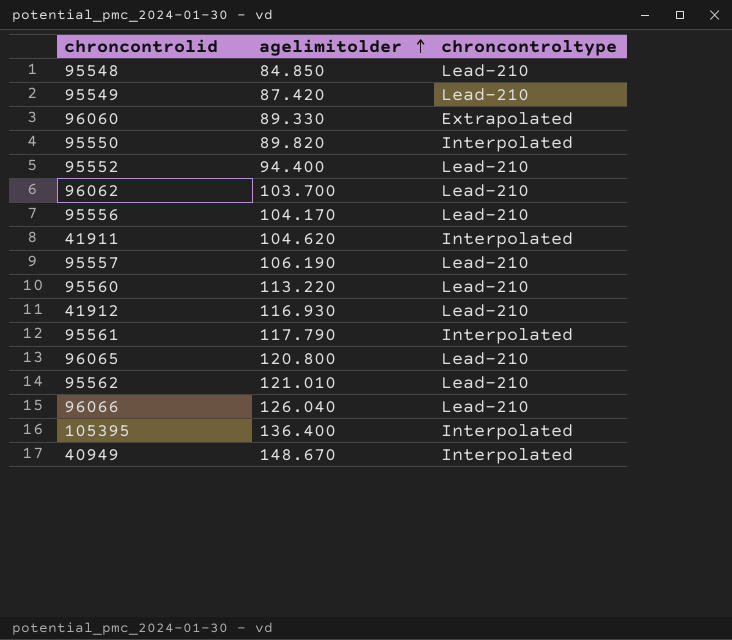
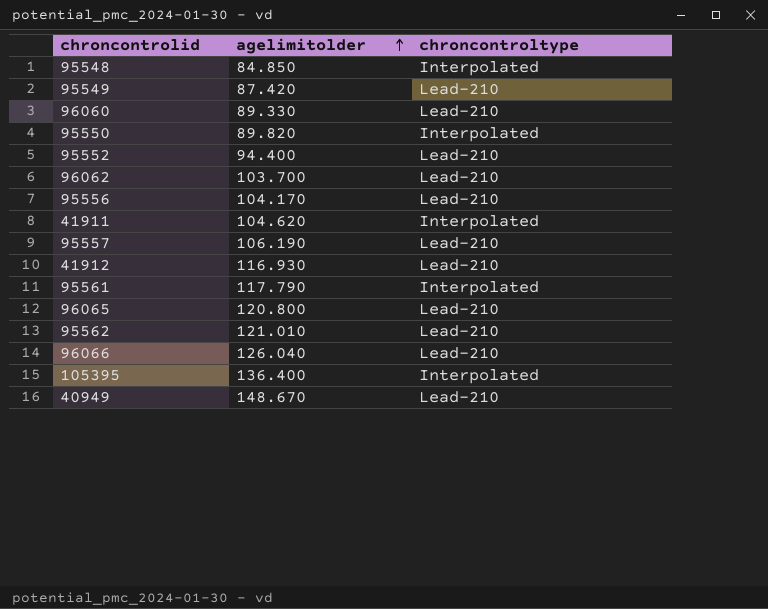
row 95560: 113.220 | Lead-210 -> none
95548 | chroncontroltype: Lead-210 -> Interpolated
96060 | chroncontroltype: Extrapolated -> Lead-210
40949 | chroncontroltype: Interpolated -> Lead-210

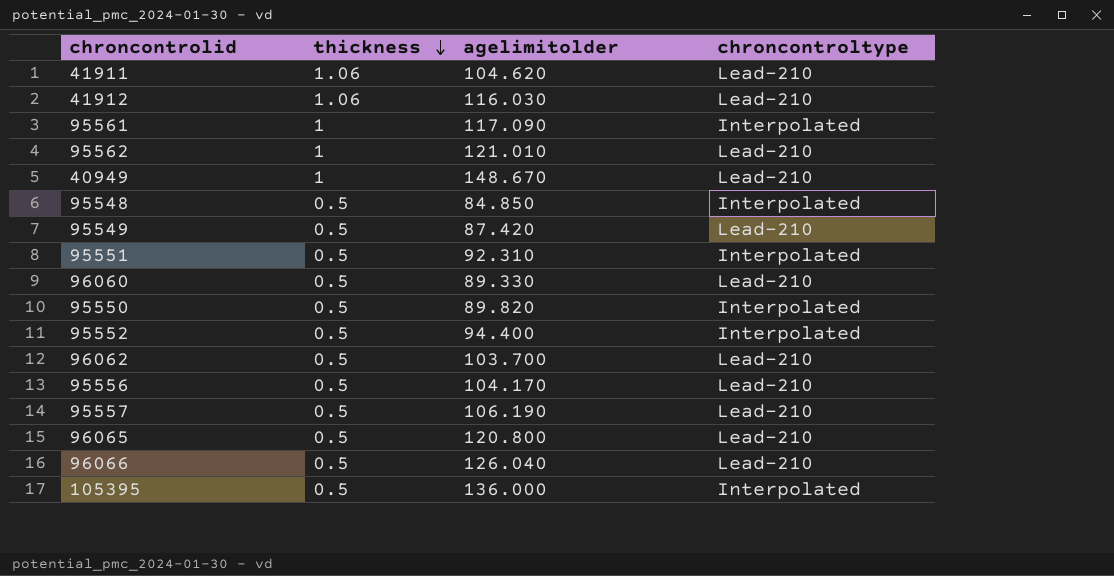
row order: agelimitolder ascending -> thickness descending
column thickness | position: none -> 2
41911 | chroncontroltype: Interpolated -> Lead-210
41912 | agelimitolder: 116.930 -> 116.030
95561 | agelimitolder: 117.790 -> 117.090
row 95551: none -> 0.5 | 92.310 | Interpolated
95552 | chroncontroltype: Lead-210 -> Interpolated
105395 | agelimitolder: 136.400 -> 136.000

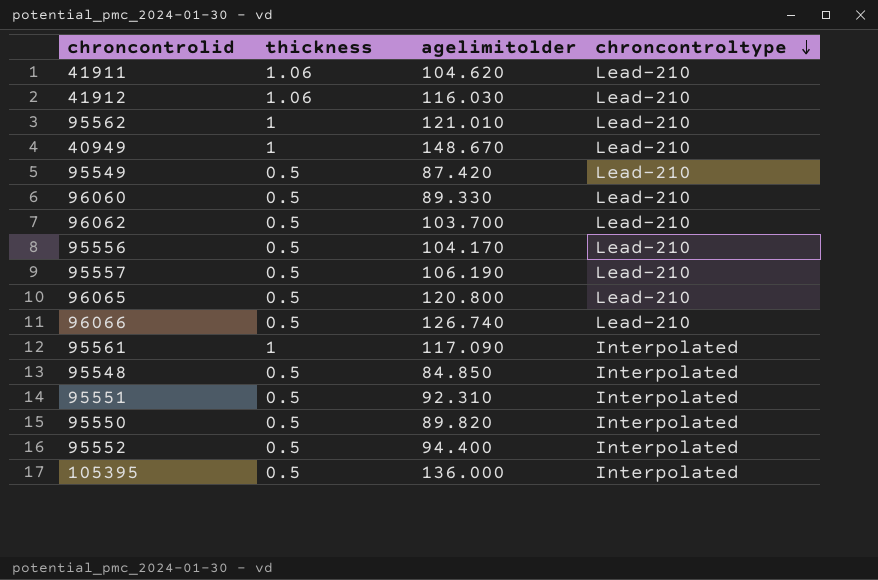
row order: thickness descending -> chroncontroltype descending
96066 | agelimitolder: 126.040 -> 126.740

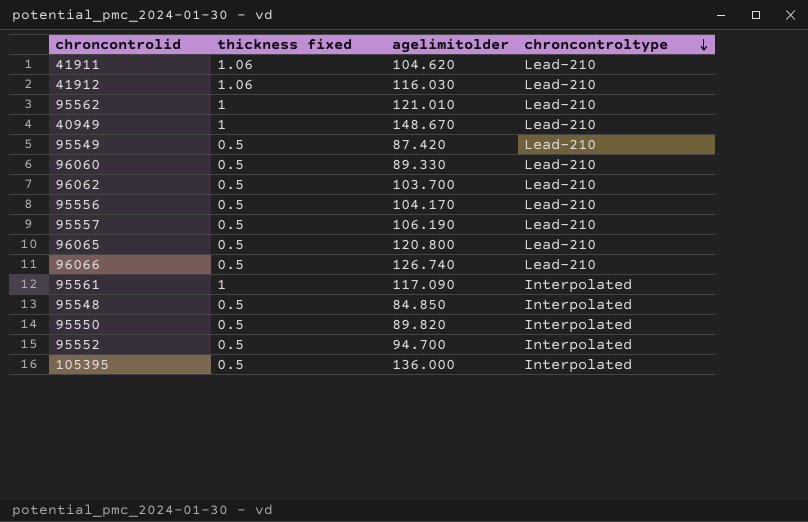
column name: thickness -> thickness fixed
row 95551: 0.5 | 92.310 | Interpolated -> none
95552 | agelimitolder: 94.400 -> 94.700

